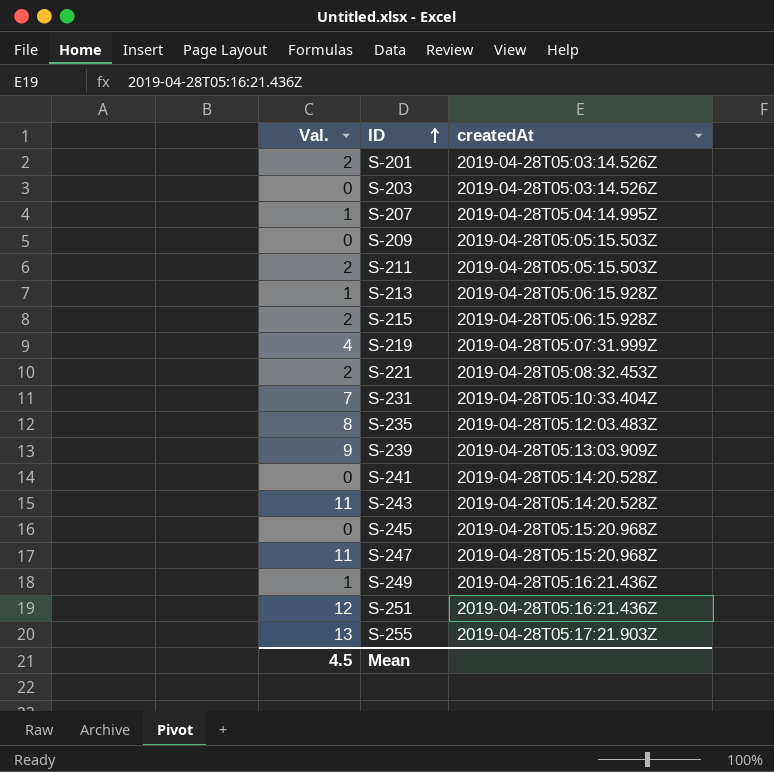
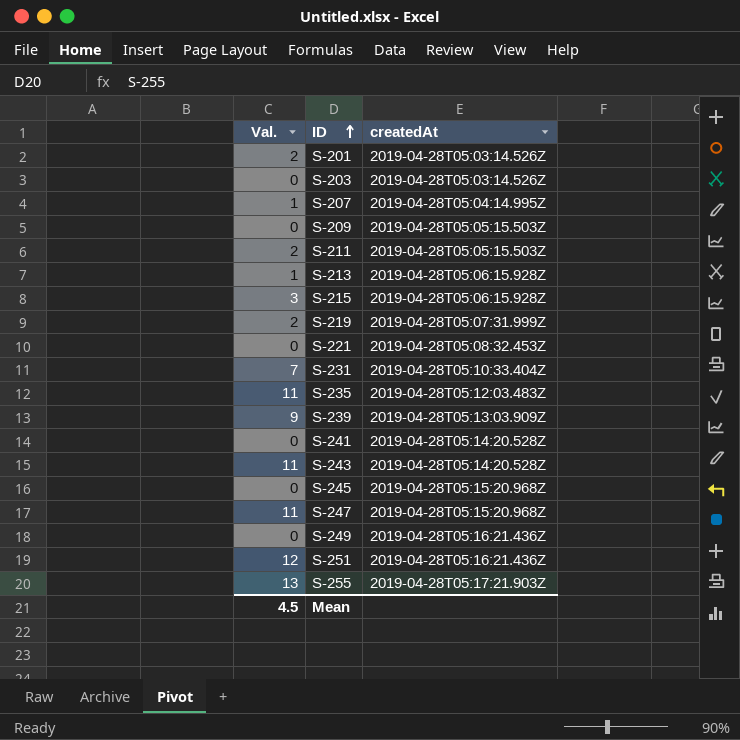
S-215 | Val.: 2 -> 3
S-219 | Val.: 4 -> 2
S-221 | Val.: 2 -> 0
S-235 | Val.: 8 -> 11
S-249 | Val.: 1 -> 0

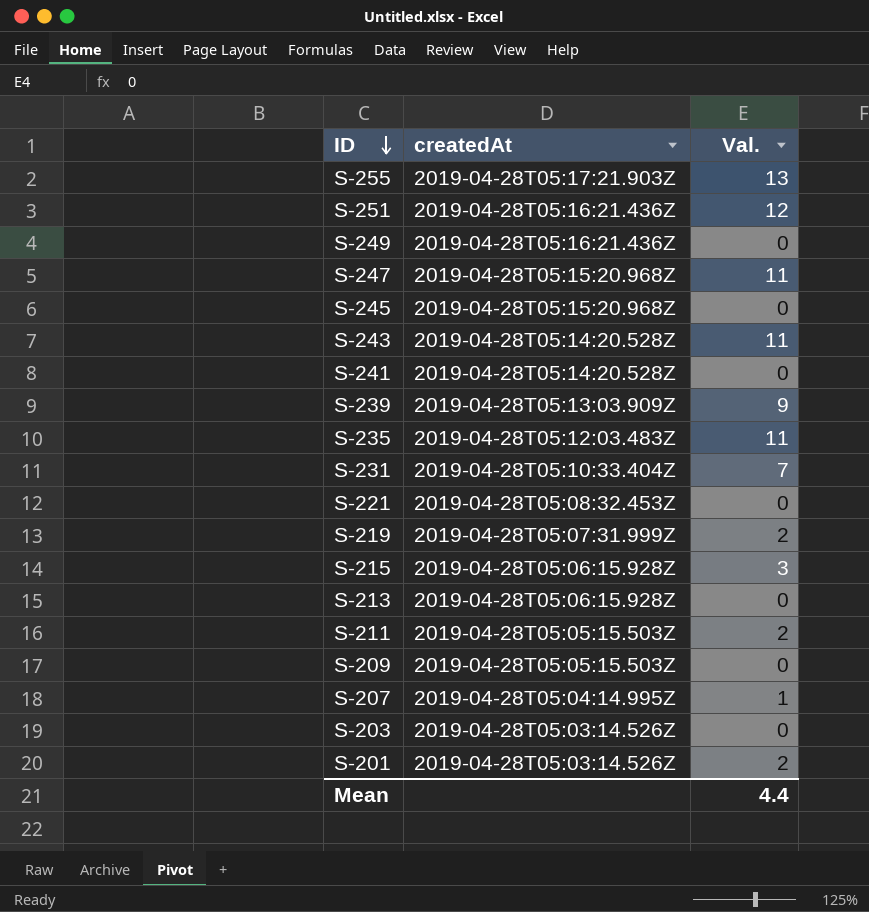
row order: ID ascending -> ID descending
column Val. | position: 1 -> 3
S-213 | Val.: 1 -> 0
Mean | Val.: 4.5 -> 4.4

